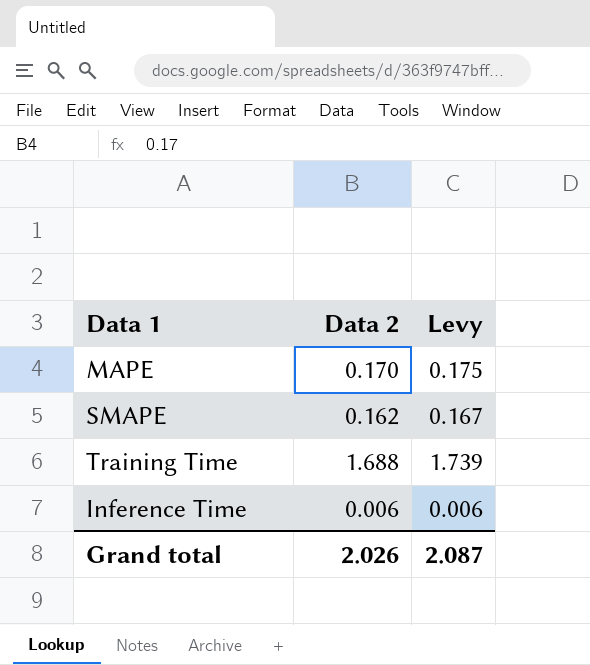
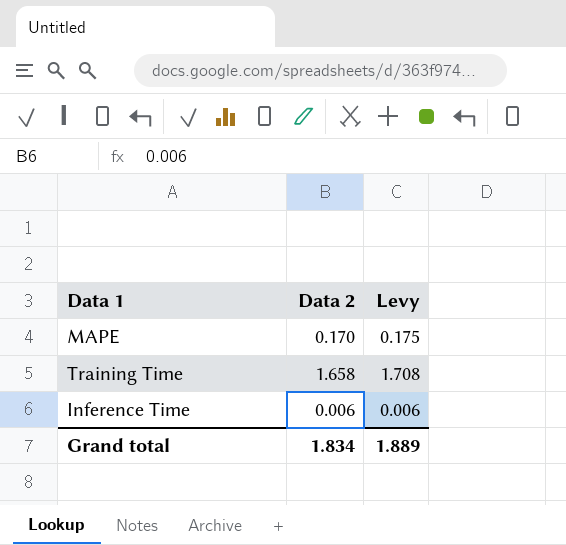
row SMAPE: 0.162 | 0.167 -> none
Training Time | Data 2: 1.688 -> 1.658
Training Time | Levy: 1.739 -> 1.708
Grand total | Data 2: 2.026 -> 1.834
Grand total | Levy: 2.087 -> 1.889

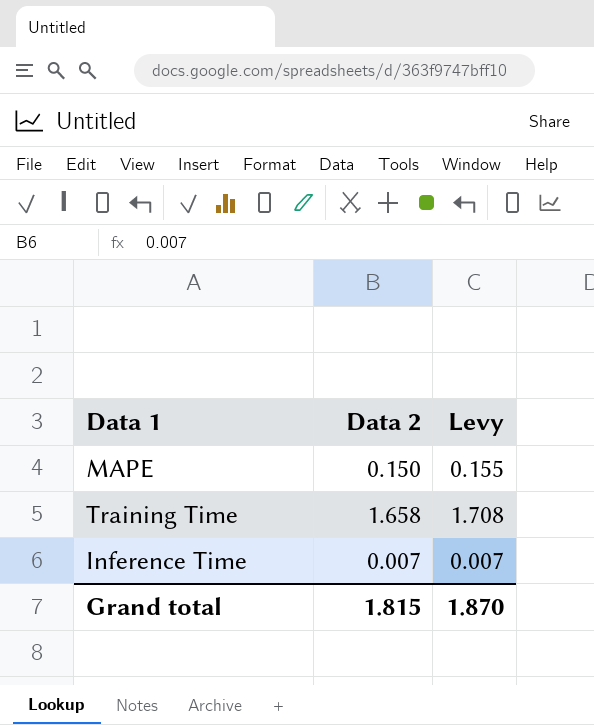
MAPE | Data 2: 0.170 -> 0.150
MAPE | Levy: 0.175 -> 0.155
Inference Time | Data 2: 0.006 -> 0.007
Inference Time | Levy: 0.006 -> 0.007
Grand total | Data 2: 1.834 -> 1.815
Grand total | Levy: 1.889 -> 1.870

